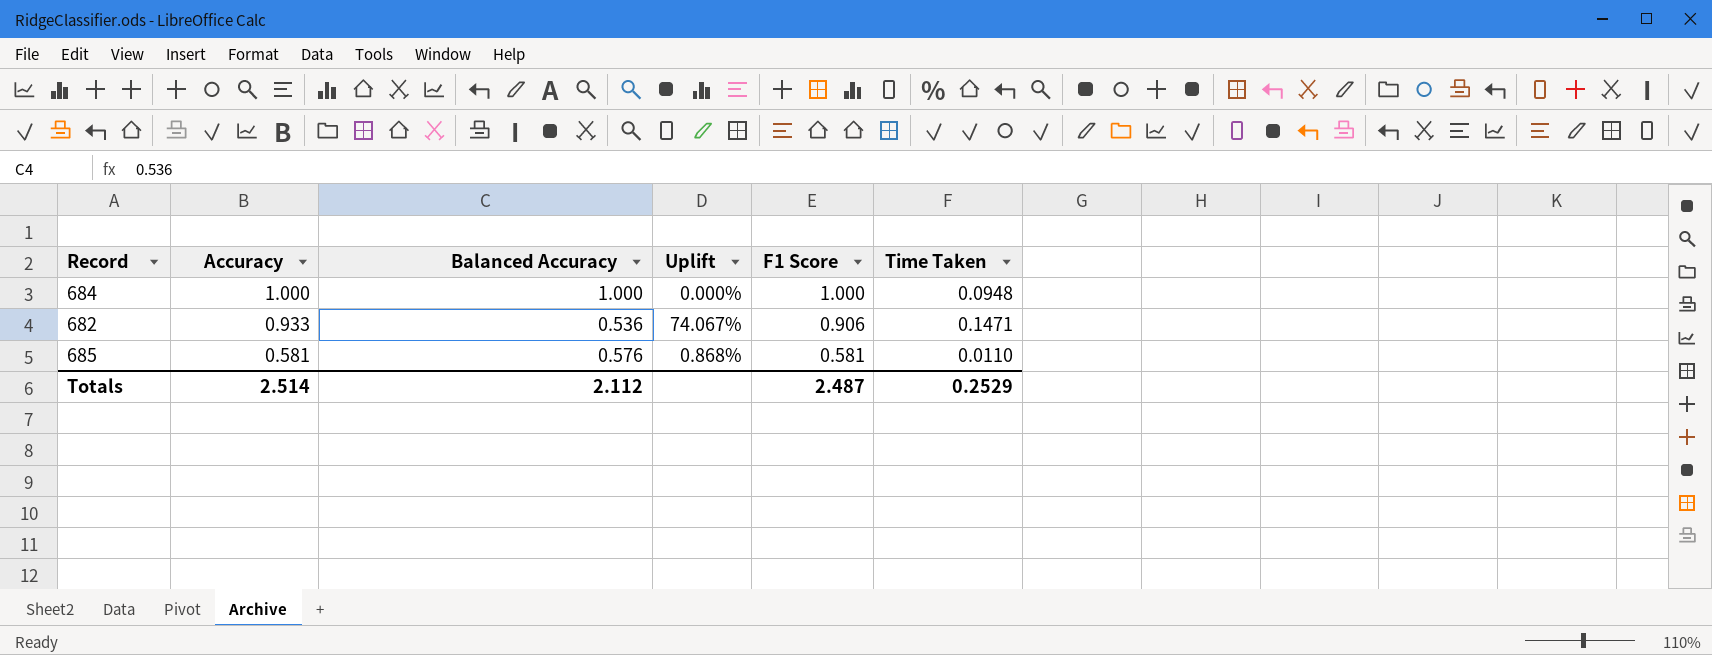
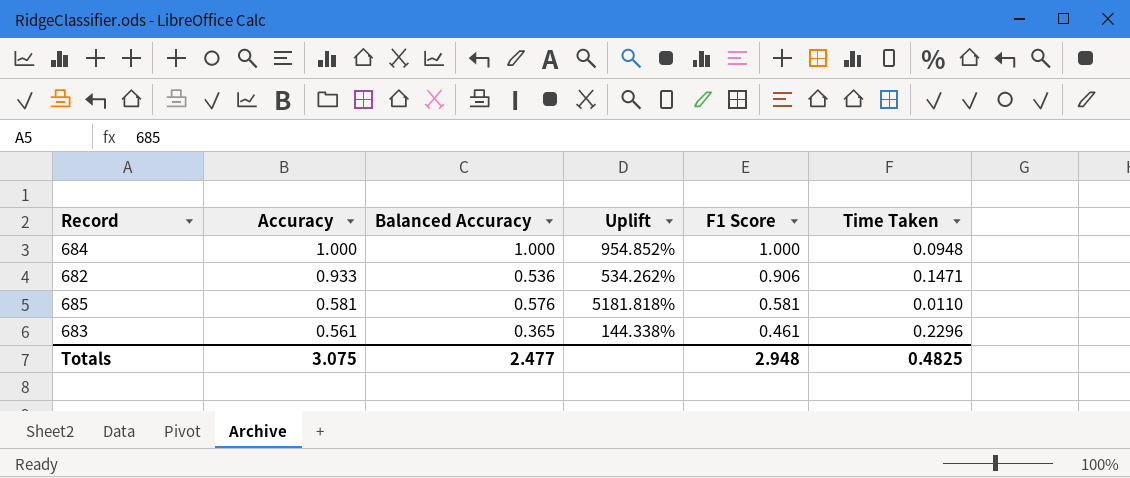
column Uplift | formula: ([Accuracy] - [Balanced Accuracy]) / [Balanced Accuracy] -> ([Accuracy] - [Time Taken]) / [Time Taken]
row 683: none -> 0.561 | 0.365 | 144.338% | 0.461 | 0.2296
Totals | Accuracy: 2.514 -> 3.075
Totals | Balanced Accuracy: 2.112 -> 2.477
Totals | F1 Score: 2.487 -> 2.948
Totals | Time Taken: 0.2529 -> 0.4825

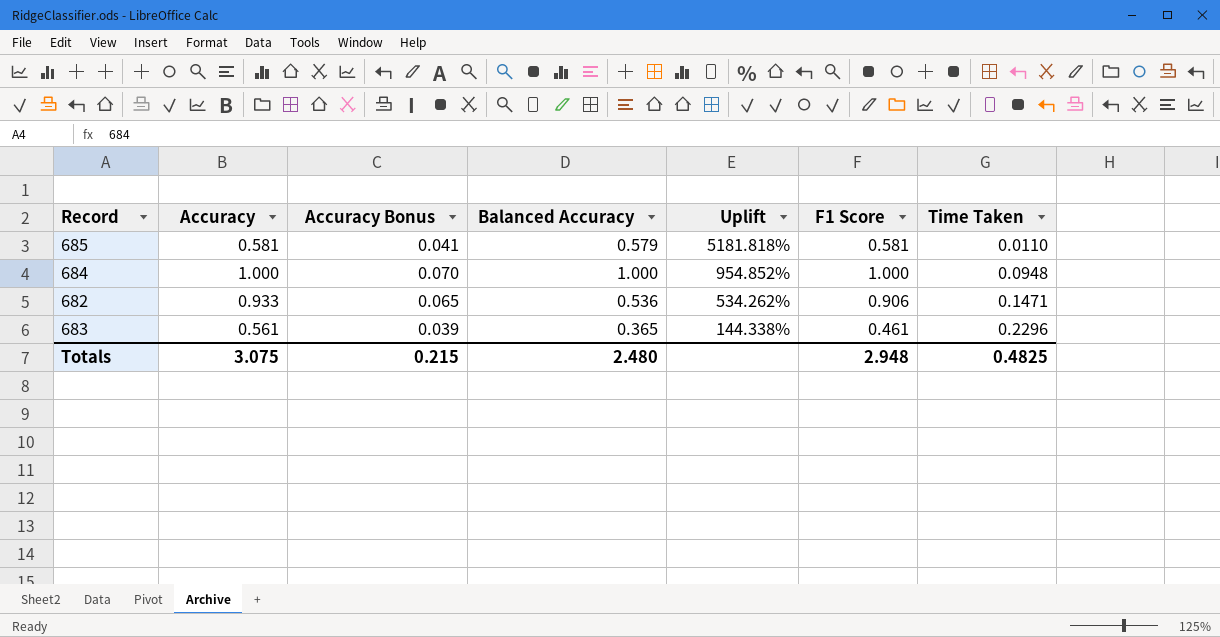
row order: Accuracy descending -> Uplift descending
column Accuracy Bonus | formula: none -> [Accuracy] * 0.07
685 | Balanced Accuracy: 0.576 -> 0.579
Totals | Balanced Accuracy: 2.477 -> 2.480

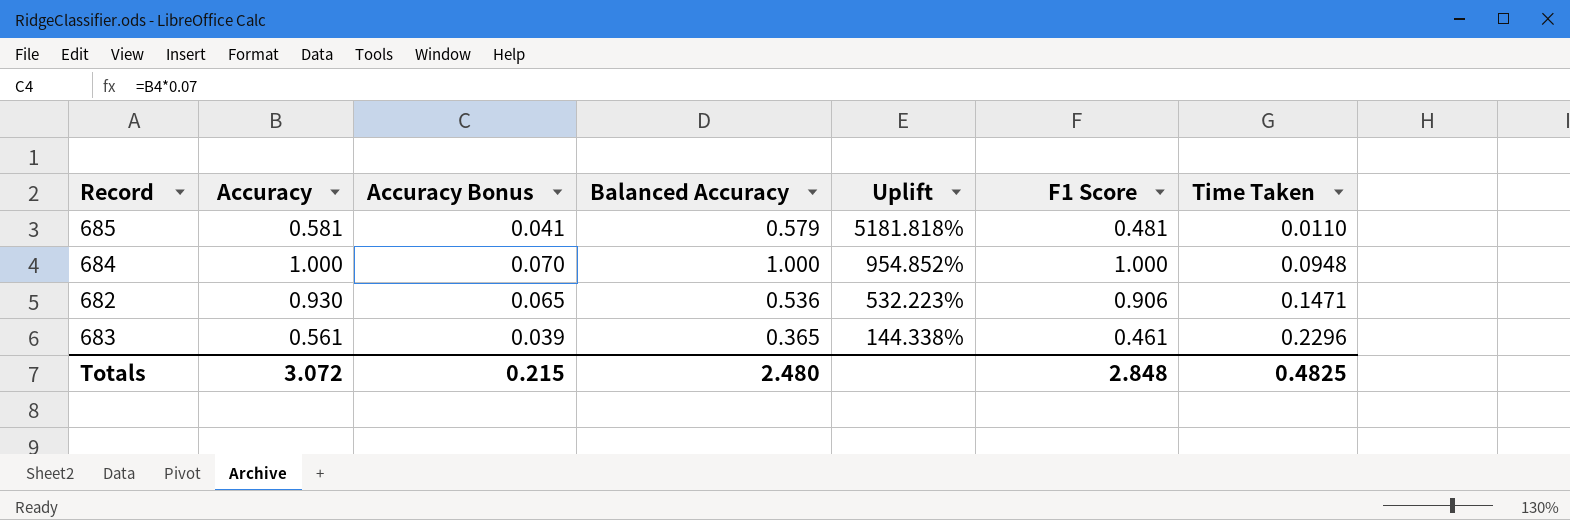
685 | F1 Score: 0.581 -> 0.481
682 | Accuracy: 0.933 -> 0.930
682 | Uplift: 534.262% -> 532.223%
Totals | Accuracy: 3.075 -> 3.072
Totals | F1 Score: 2.948 -> 2.848

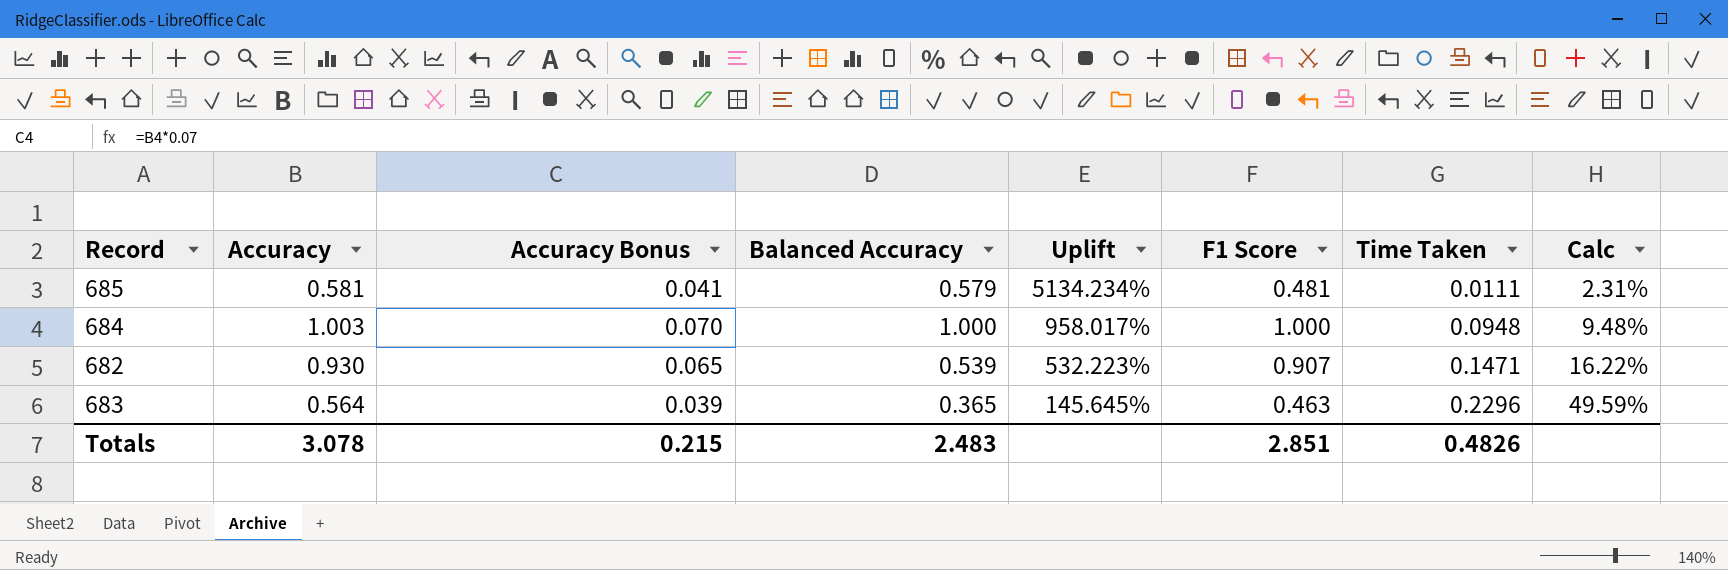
column Calc | formula: none -> [Time Taken] / [F1 Score]
685 | Uplift: 5181.818% -> 5134.234%
685 | Time Taken: 0.0110 -> 0.0111
684 | Accuracy: 1.000 -> 1.003
684 | Uplift: 954.852% -> 958.017%
682 | Balanced Accuracy: 0.536 -> 0.539
682 | F1 Score: 0.906 -> 0.907
683 | Accuracy: 0.561 -> 0.564
683 | Uplift: 144.338% -> 145.645%
683 | F1 Score: 0.461 -> 0.463
Totals | Accuracy: 3.072 -> 3.078
Totals | Balanced Accuracy: 2.480 -> 2.483
Totals | F1 Score: 2.848 -> 2.851
Totals | Time Taken: 0.4825 -> 0.4826

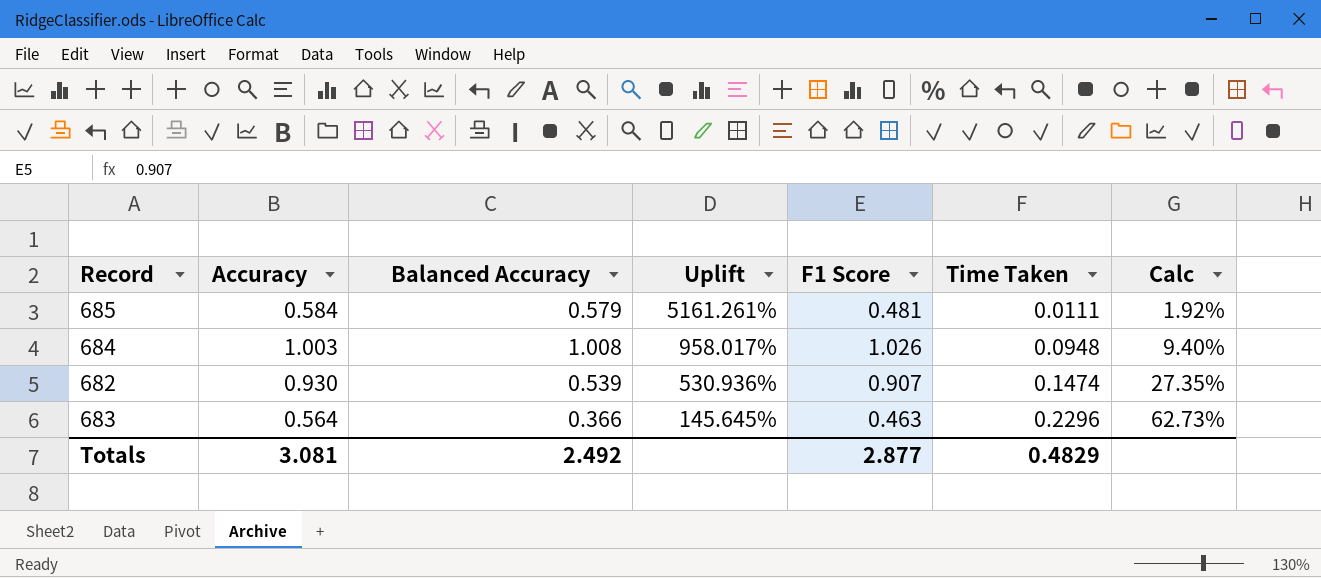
column Accuracy Bonus | formula: [Accuracy] * 0.07 -> none
column Calc | formula: [Time Taken] / [F1 Score] -> [Time Taken] / [Balanced Accuracy]
685 | Accuracy: 0.581 -> 0.584
685 | Uplift: 5134.234% -> 5161.261%
684 | Balanced Accuracy: 1.000 -> 1.008
684 | F1 Score: 1.000 -> 1.026
682 | Uplift: 532.223% -> 530.936%
682 | Time Taken: 0.1471 -> 0.1474
683 | Balanced Accuracy: 0.365 -> 0.366
Totals | Accuracy: 3.078 -> 3.081
Totals | Balanced Accuracy: 2.483 -> 2.492
Totals | F1 Score: 2.851 -> 2.877
Totals | Time Taken: 0.4826 -> 0.4829

